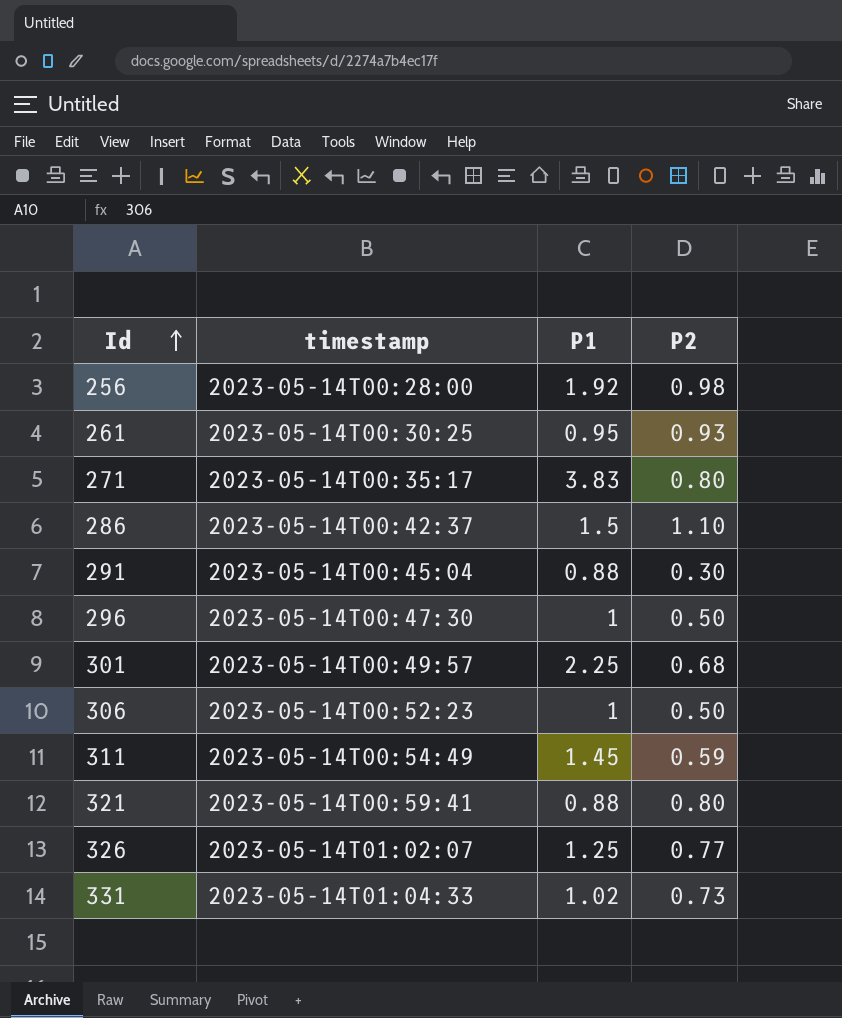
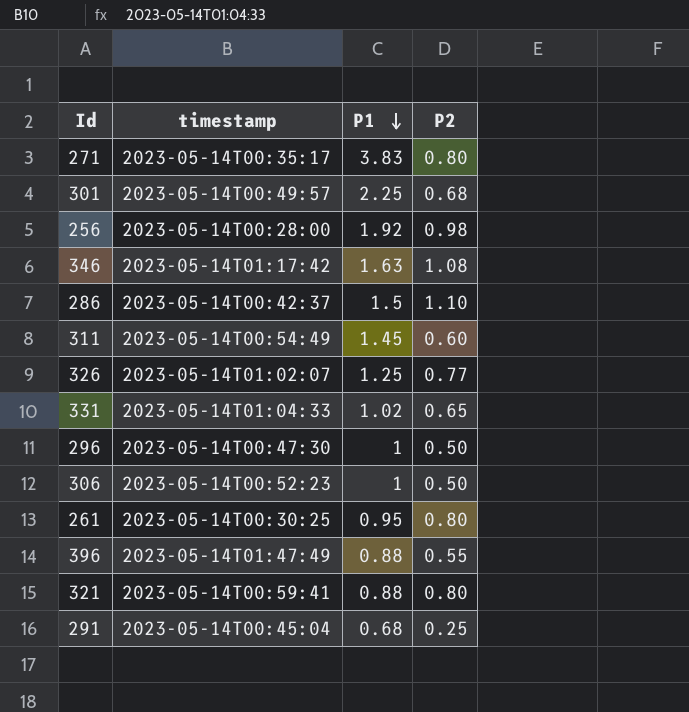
row order: Id ascending -> P1 descending
row 346: none -> 2023-05-14T01:17:42 | 1.63 | 1.08
311 | P2: 0.59 -> 0.60
331 | P2: 0.73 -> 0.65
261 | P2: 0.93 -> 0.80
row 396: none -> 2023-05-14T01:47:49 | 0.88 | 0.55
291 | P1: 0.88 -> 0.68
291 | P2: 0.30 -> 0.25

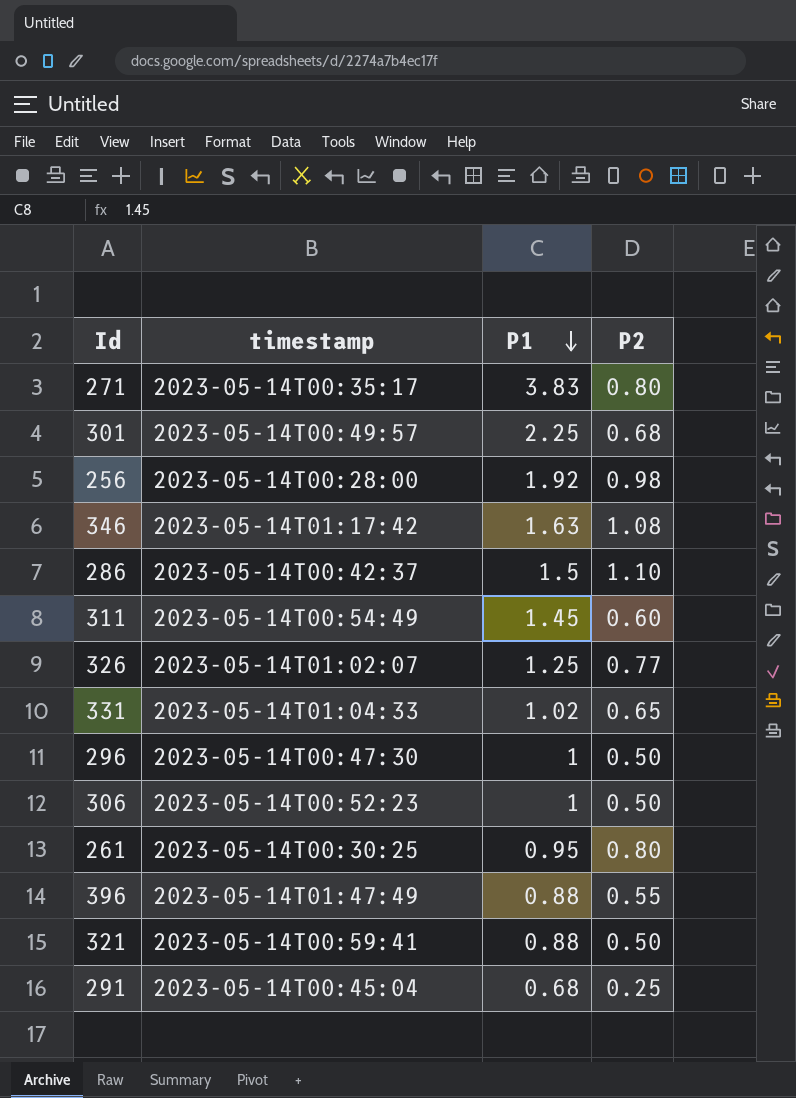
321 | P2: 0.80 -> 0.50

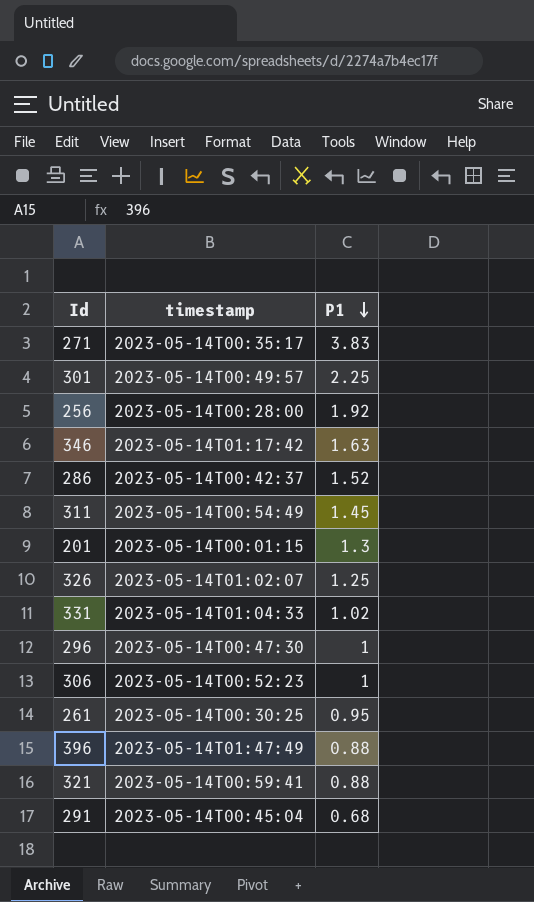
column P2 | position: 4 -> none
286 | P1: 1.5 -> 1.52
row 201: none -> 2023-05-14T00:01:15 | 1.3

